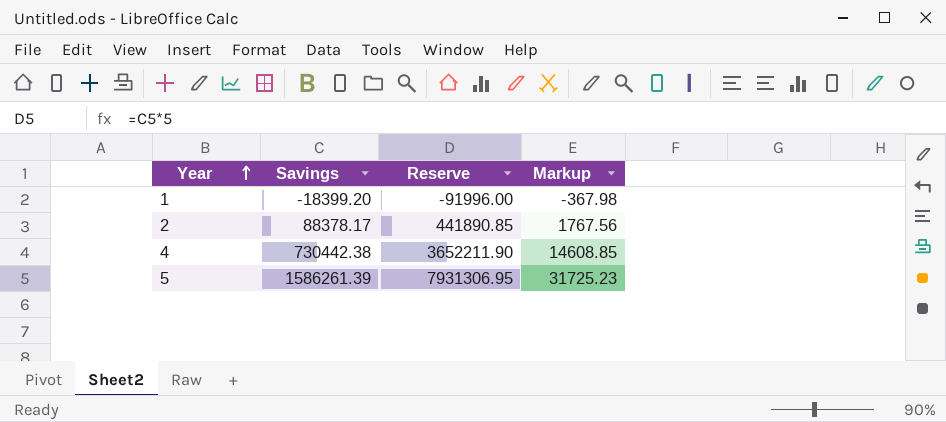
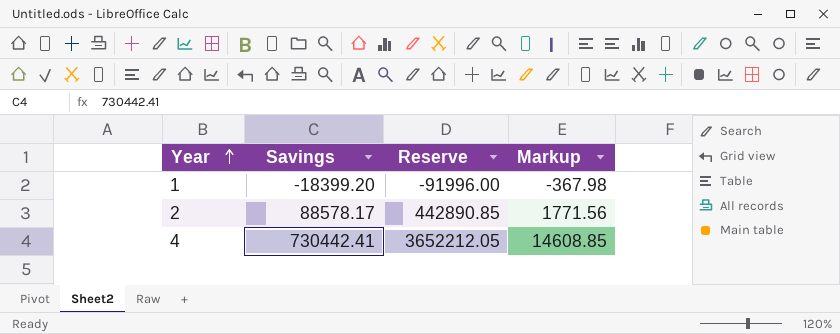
row 5: 1586261.39 | 7931306.95 | 31725.23 -> none
2 | Savings: 88378.17 -> 88578.17
2 | Reserve: 441890.85 -> 442890.85
2 | Markup: 1767.56 -> 1771.56
4 | Savings: 730442.38 -> 730442.41
4 | Reserve: 3652211.90 -> 3652212.05

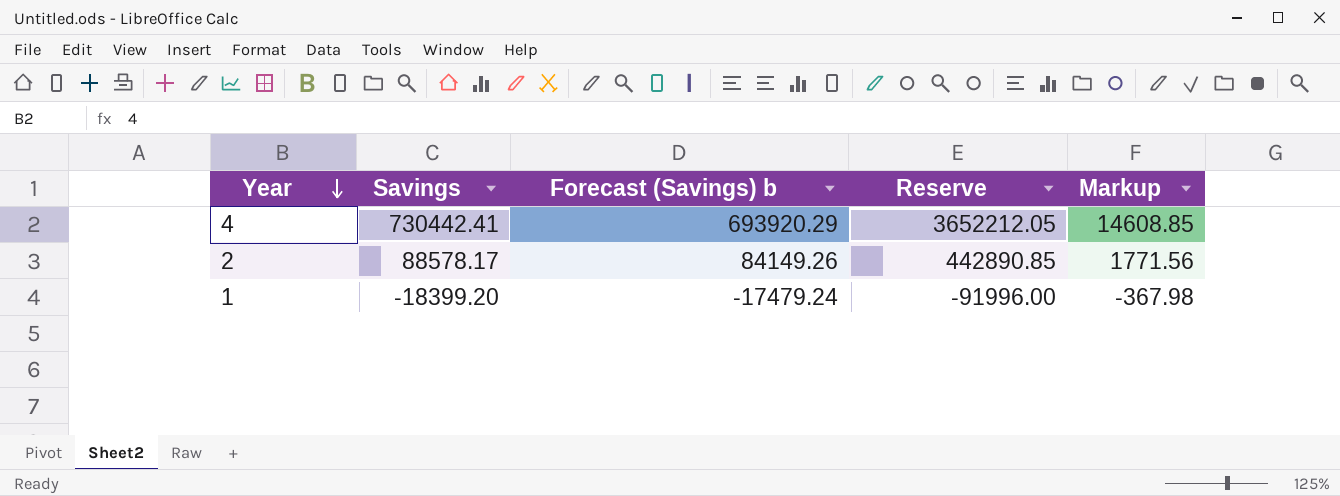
row order: Year ascending -> Year descending
column Forecast (Savings) b | formula: none -> [Savings] * 0.95

